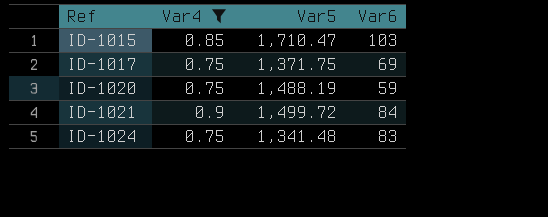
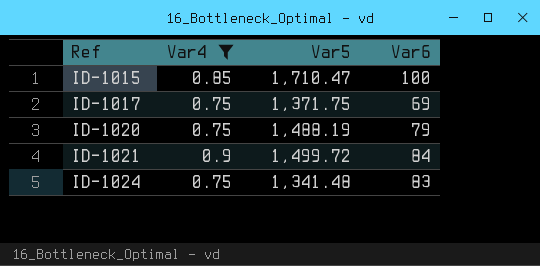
ID-1015 | Var6: 103 -> 100
ID-1020 | Var6: 59 -> 79

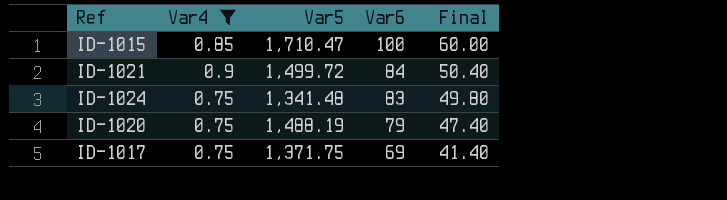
row order: Ref ascending -> Var6 descending
column Final | formula: none -> [Var6] * 0.6

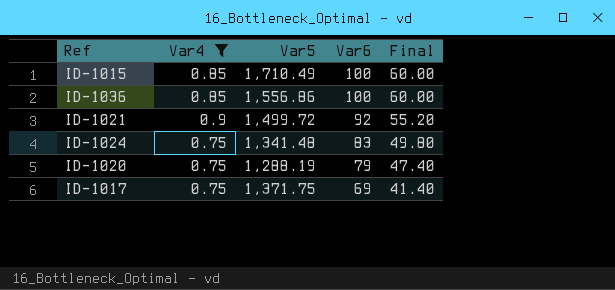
ID-1015 | Var5: 1,710.47 -> 1,710.49
row ID-1036: none -> 0.85 | 1,556.86 | 100 | 60.00
ID-1021 | Var6: 84 -> 92
ID-1021 | Final: 50.40 -> 55.20
ID-1020 | Var5: 1,488.19 -> 1,288.19

